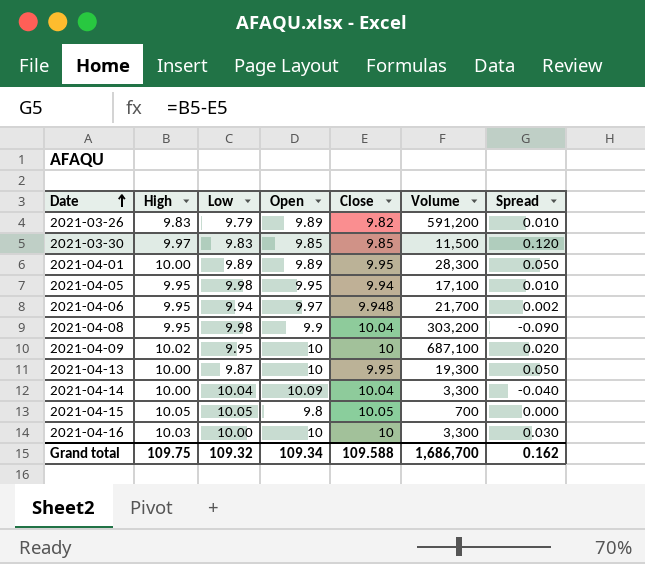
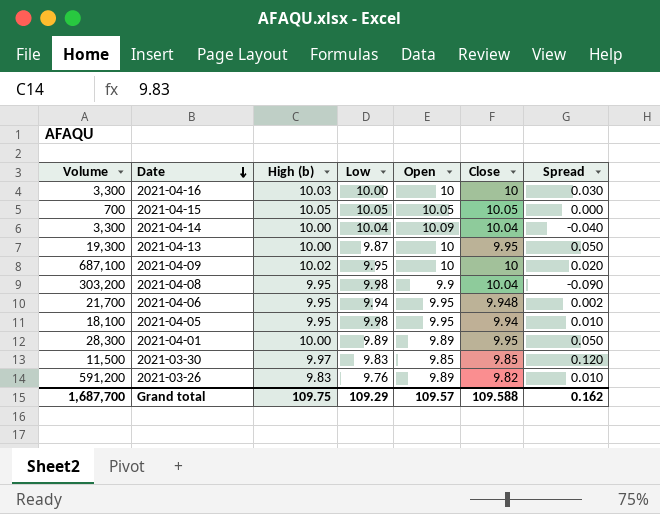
row order: Date ascending -> Date descending
column Volume | position: 6 -> 1
column name: High -> High (b)
2021-04-15 | Open: 9.8 -> 10.05
2021-04-06 | Open: 9.97 -> 9.95
2021-04-05 | Volume: 17,100 -> 18,100
2021-03-26 | Low: 9.79 -> 9.76
Grand total | Volume: 1,686,700 -> 1,687,700
Grand total | Low: 109.32 -> 109.29
Grand total | Open: 109.34 -> 109.57

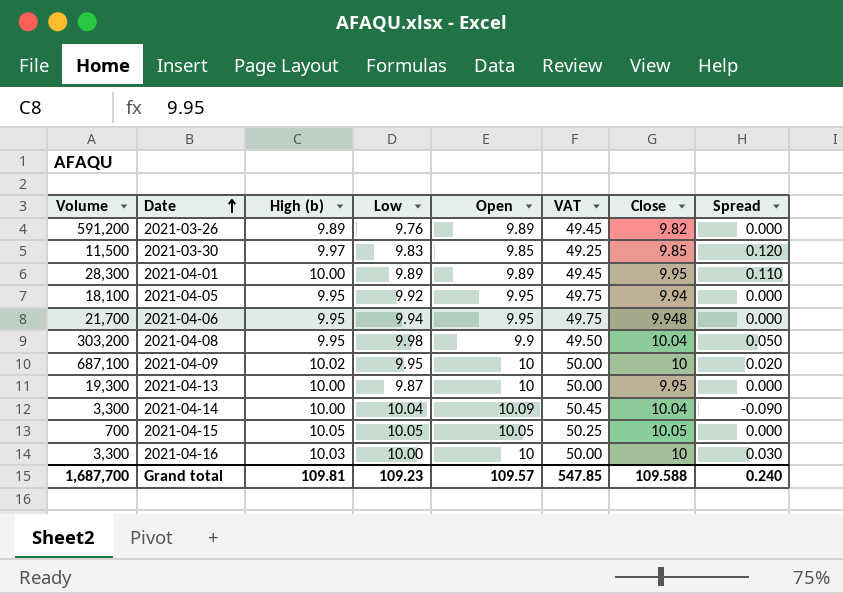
row order: Date descending -> Date ascending
column VAT | formula: none -> [Open] * 5
column Spread | formula: [High (b)] - [Close] -> [High (b)] - [Open]
2021-03-26 | High (b): 9.83 -> 9.89
2021-04-05 | Low: 9.98 -> 9.92
Grand total | High (b): 109.75 -> 109.81
Grand total | Low: 109.29 -> 109.23
Grand total | Spread: 0.162 -> 0.240

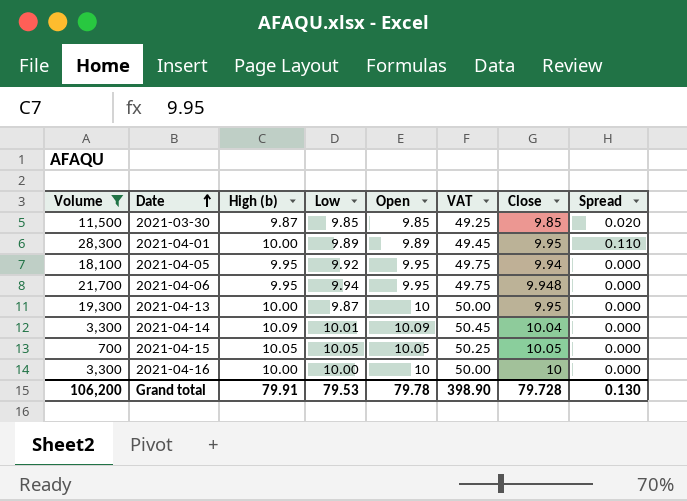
filter: none -> Volume <= 28,300
2021-03-30 | High (b): 9.97 -> 9.87
2021-03-30 | Low: 9.83 -> 9.85
2021-03-30 | Spread: 0.120 -> 0.020
2021-04-14 | High (b): 10.00 -> 10.09
2021-04-14 | Low: 10.04 -> 10.01
2021-04-14 | Spread: -0.090 -> 0.000
2021-04-16 | High (b): 10.03 -> 10.00
2021-04-16 | Spread: 0.030 -> 0.000
Grand total | Volume: 1,687,700 -> 106,200
Grand total | High (b): 109.81 -> 79.91
Grand total | Low: 109.23 -> 79.53
Grand total | Open: 109.57 -> 79.78
Grand total | VAT: 547.85 -> 398.90
Grand total | Close: 109.588 -> 79.728
Grand total | Spread: 0.240 -> 0.130

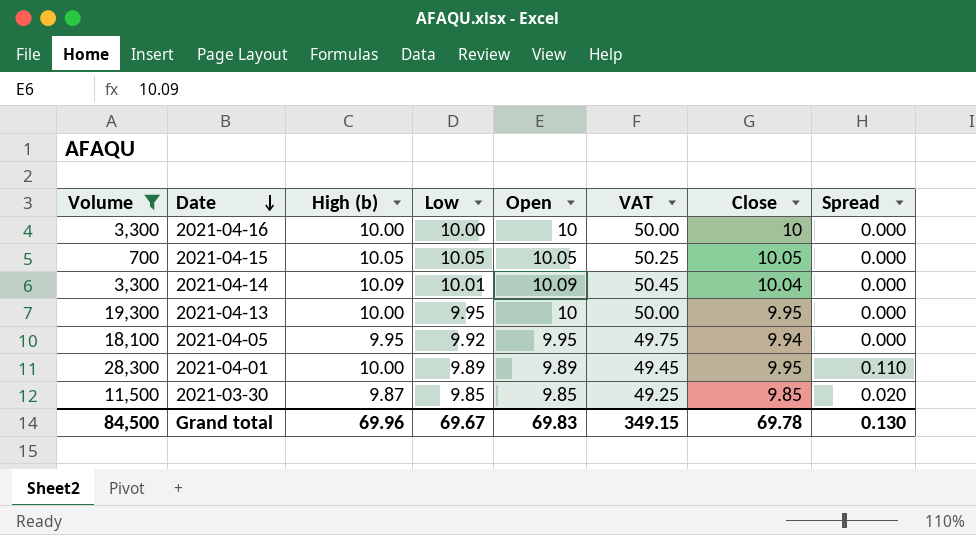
row order: Date ascending -> Date descending
row 2021-04-06: 21,700 | 9.95 | 9.94 | 9.95 | 49.75 | 9.948 | 0.000 -> none
2021-04-13 | Low: 9.87 -> 9.95
Grand total | Volume: 106,200 -> 84,500
Grand total | High (b): 79.91 -> 69.96
Grand total | Low: 79.53 -> 69.67
Grand total | Open: 79.78 -> 69.83
Grand total | VAT: 398.90 -> 349.15
Grand total | Close: 79.728 -> 69.78

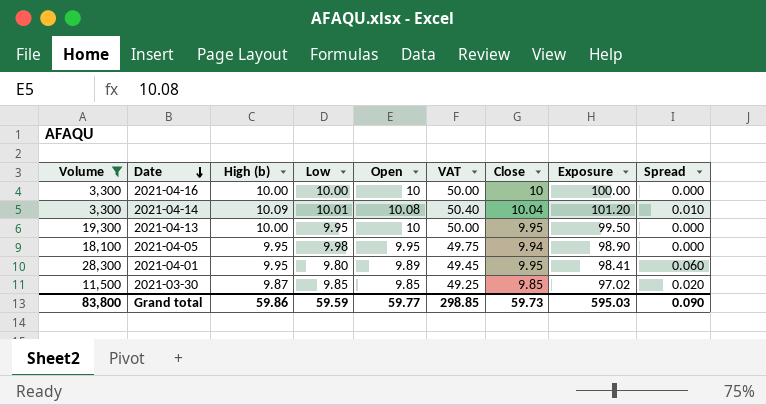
column Exposure | formula: none -> [Open] * [Close]
row 2021-04-15: 700 | 10.05 | 10.05 | 10.05 | 50.25 | 10.05 | 0.000 -> none
2021-04-14 | Open: 10.09 -> 10.08
2021-04-14 | VAT: 50.45 -> 50.40
2021-04-14 | Spread: 0.000 -> 0.010
2021-04-05 | Low: 9.92 -> 9.98
2021-04-01 | High (b): 10.00 -> 9.95
2021-04-01 | Low: 9.89 -> 9.80
2021-04-01 | Spread: 0.110 -> 0.060
Grand total | Volume: 84,500 -> 83,800
Grand total | High (b): 69.96 -> 59.86
Grand total | Low: 69.67 -> 59.59
Grand total | Open: 69.83 -> 59.77
Grand total | VAT: 349.15 -> 298.85
Grand total | Close: 69.78 -> 59.73
Grand total | Spread: 0.130 -> 0.090

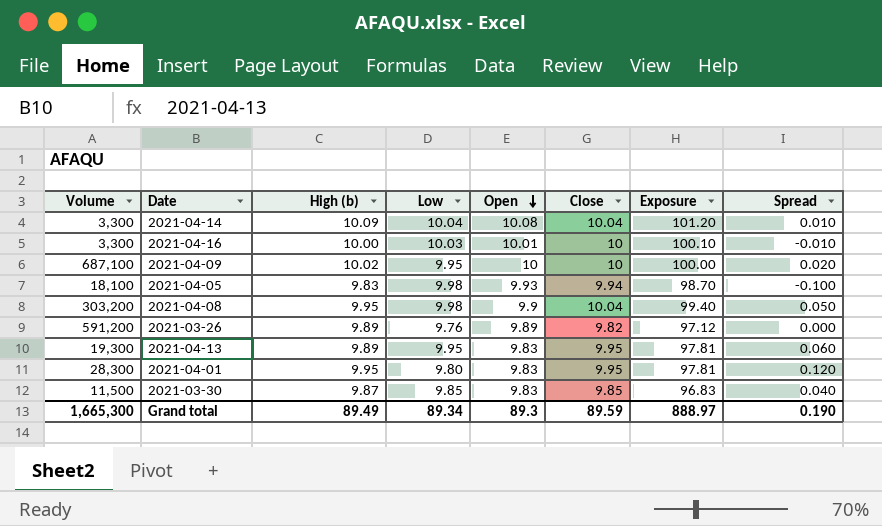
filter: Volume <= 28,300 -> none
row order: Date descending -> Open descending
column VAT | formula: [Open] * 5 -> none
2021-04-14 | Low: 10.01 -> 10.04
2021-04-16 | Low: 10.00 -> 10.03
2021-04-16 | Open: 10 -> 10.01
2021-04-16 | Exposure: 100.00 -> 100.10
2021-04-16 | Spread: 0.000 -> -0.010
2021-04-05 | High (b): 9.95 -> 9.83
2021-04-05 | Open: 9.95 -> 9.93
2021-04-05 | Exposure: 98.90 -> 98.70
2021-04-05 | Spread: 0.000 -> -0.100
2021-04-13 | High (b): 10.00 -> 9.89
2021-04-13 | Open: 10 -> 9.83
2021-04-13 | Exposure: 99.50 -> 97.81
2021-04-13 | Spread: 0.000 -> 0.060
2021-04-01 | Open: 9.89 -> 9.83
2021-04-01 | Exposure: 98.41 -> 97.81
2021-04-01 | Spread: 0.060 -> 0.120
2021-03-30 | Open: 9.85 -> 9.83
2021-03-30 | Exposure: 97.02 -> 96.83
2021-03-30 | Spread: 0.020 -> 0.040
Grand total | Volume: 83,800 -> 1,665,300
Grand total | High (b): 59.86 -> 89.49
Grand total | Low: 59.59 -> 89.34
Grand total | Open: 59.77 -> 89.3
Grand total | Close: 59.73 -> 89.59
Grand total | Exposure: 595.03 -> 888.97
Grand total | Spread: 0.090 -> 0.190

